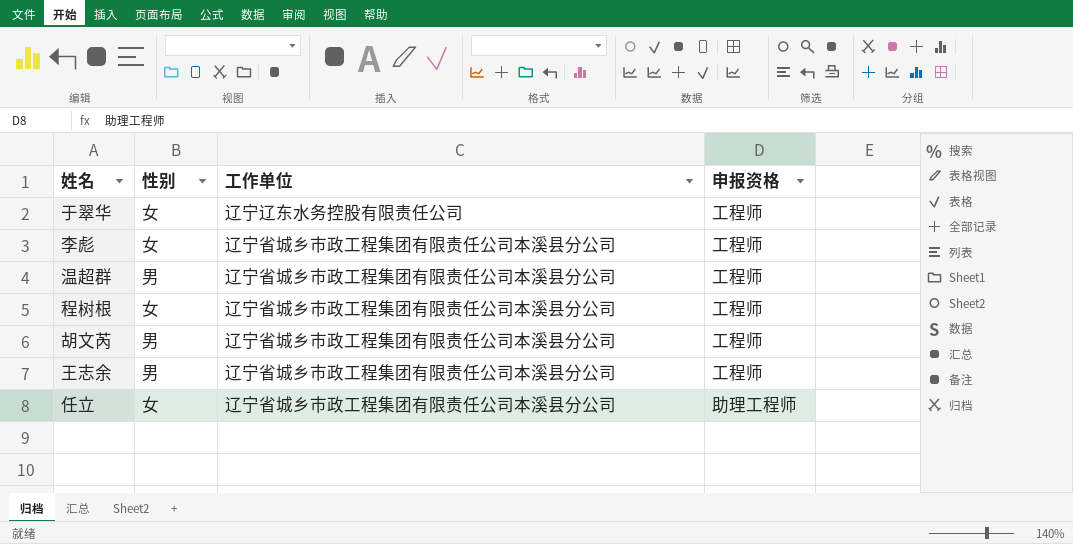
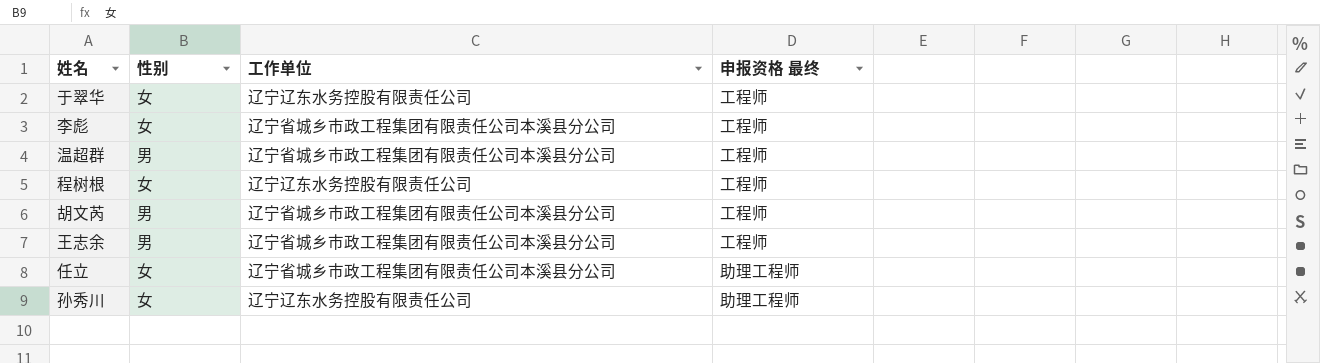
column name: 申报资格 -> 申报资格 最终
程树根 | 工作单位: 辽宁省城乡市政工程集团有限责任公司本溪县分公司 -> 辽宁辽东水务控股有限责任公司
row 孙秀川: none -> 女 | 辽宁辽东水务控股有限责任公司 | 助理工程师

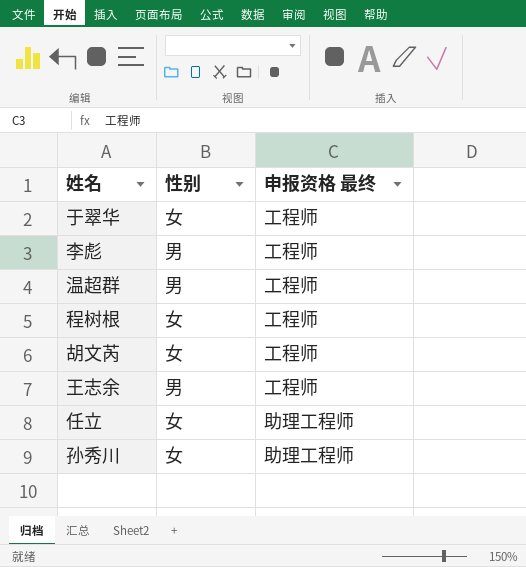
column 工作单位 | position: 3 -> none
李彪 | 性别: 女 -> 男
胡文芮 | 性别: 男 -> 女

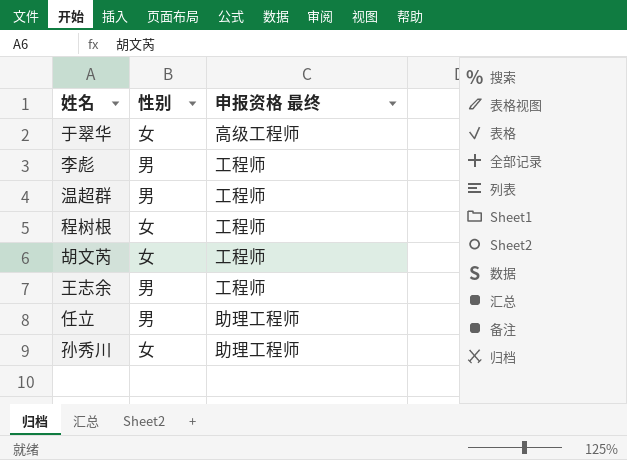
于翠华 | 申报资格 最终: 工程师 -> 高级工程师
任立 | 性别: 女 -> 男

